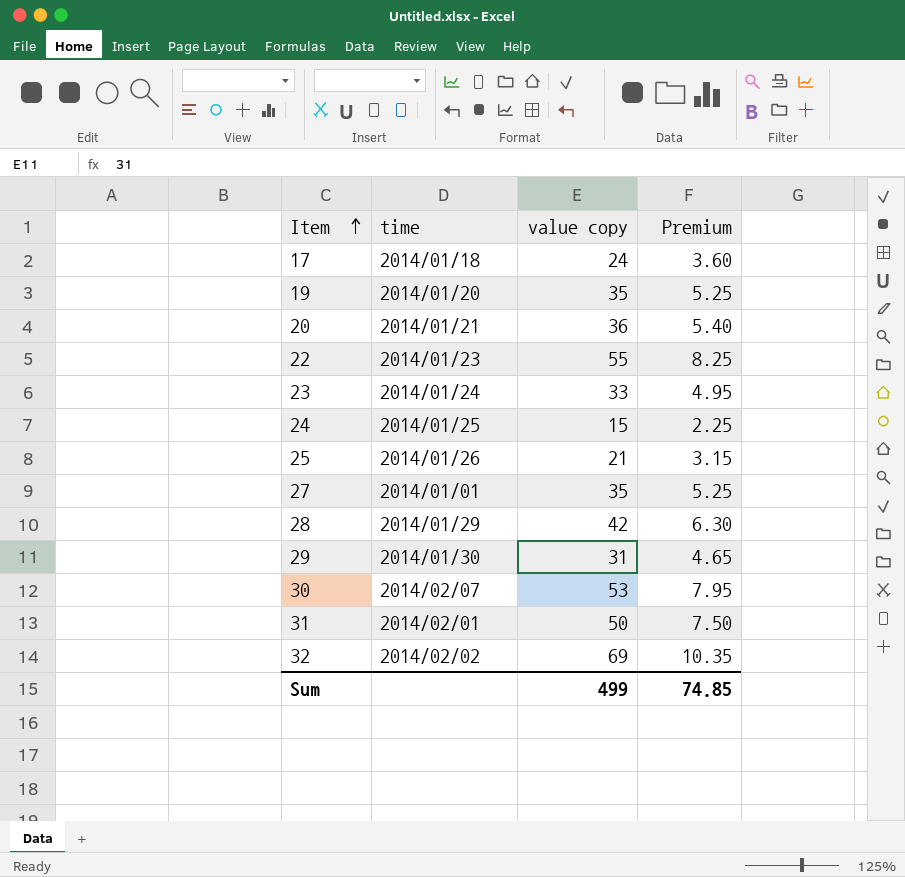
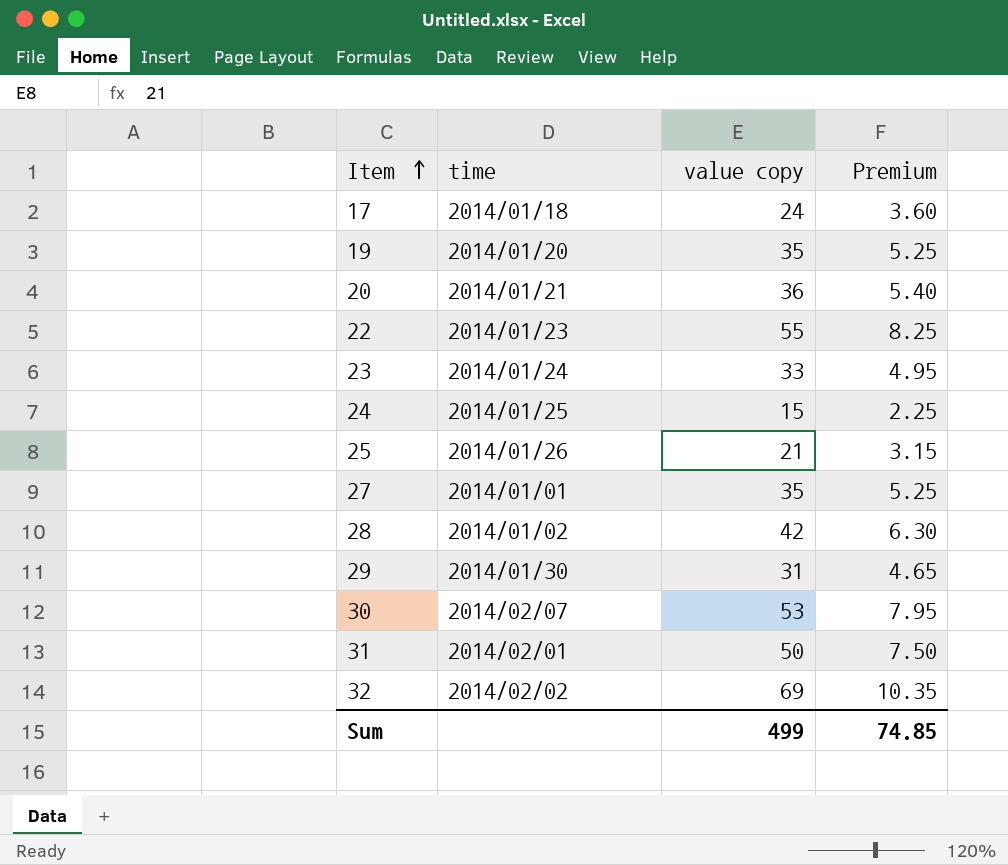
28 | time: 2014/01/29 -> 2014/01/02

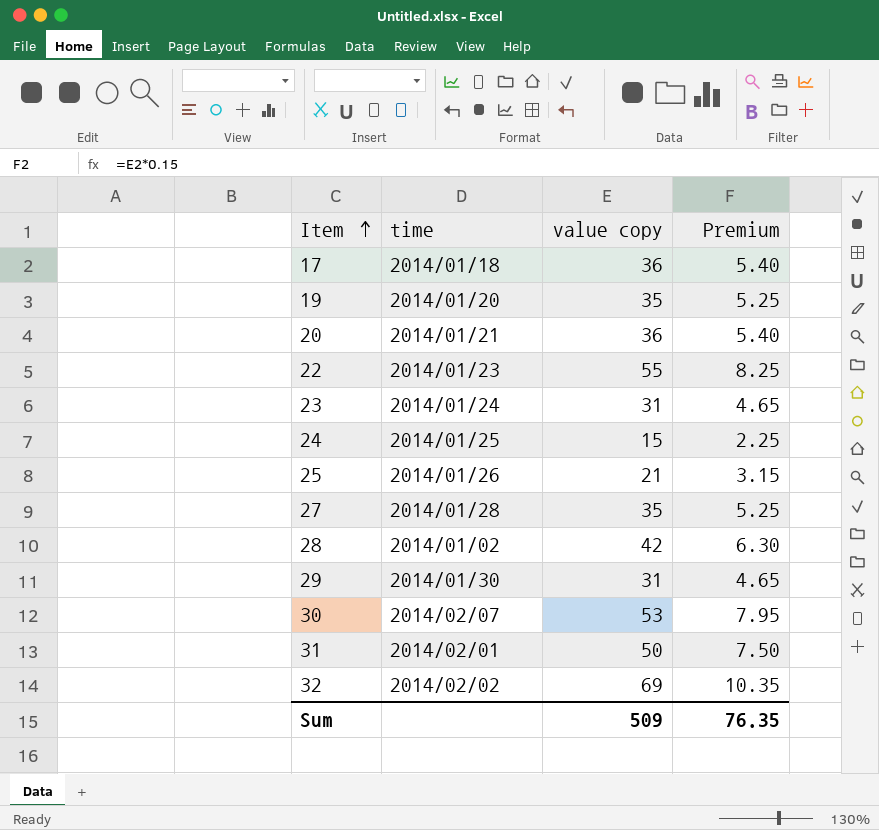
17 | value copy: 24 -> 36
17 | Premium: 3.60 -> 5.40
23 | value copy: 33 -> 31
23 | Premium: 4.95 -> 4.65
27 | time: 2014/01/01 -> 2014/01/28
Sum | value copy: 499 -> 509
Sum | Premium: 74.85 -> 76.35

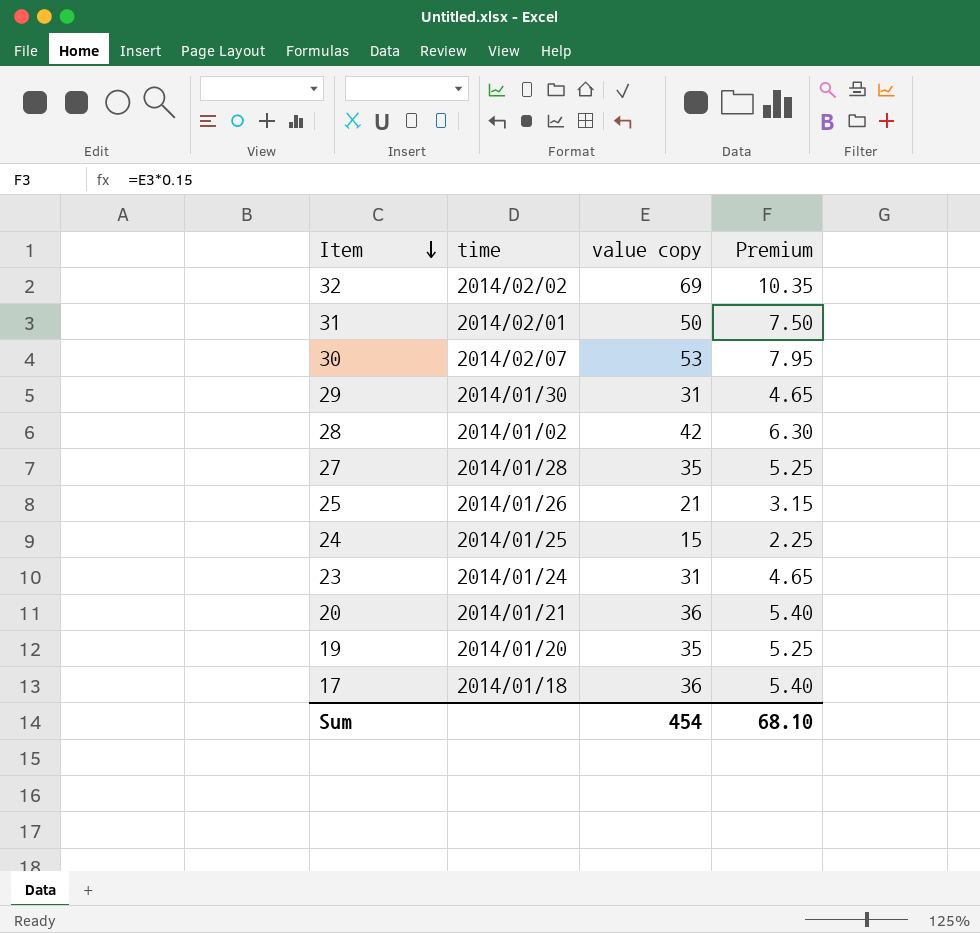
row order: Item ascending -> Item descending
row 22: 2014/01/23 | 55 | 8.25 -> none
Sum | value copy: 509 -> 454
Sum | Premium: 76.35 -> 68.10

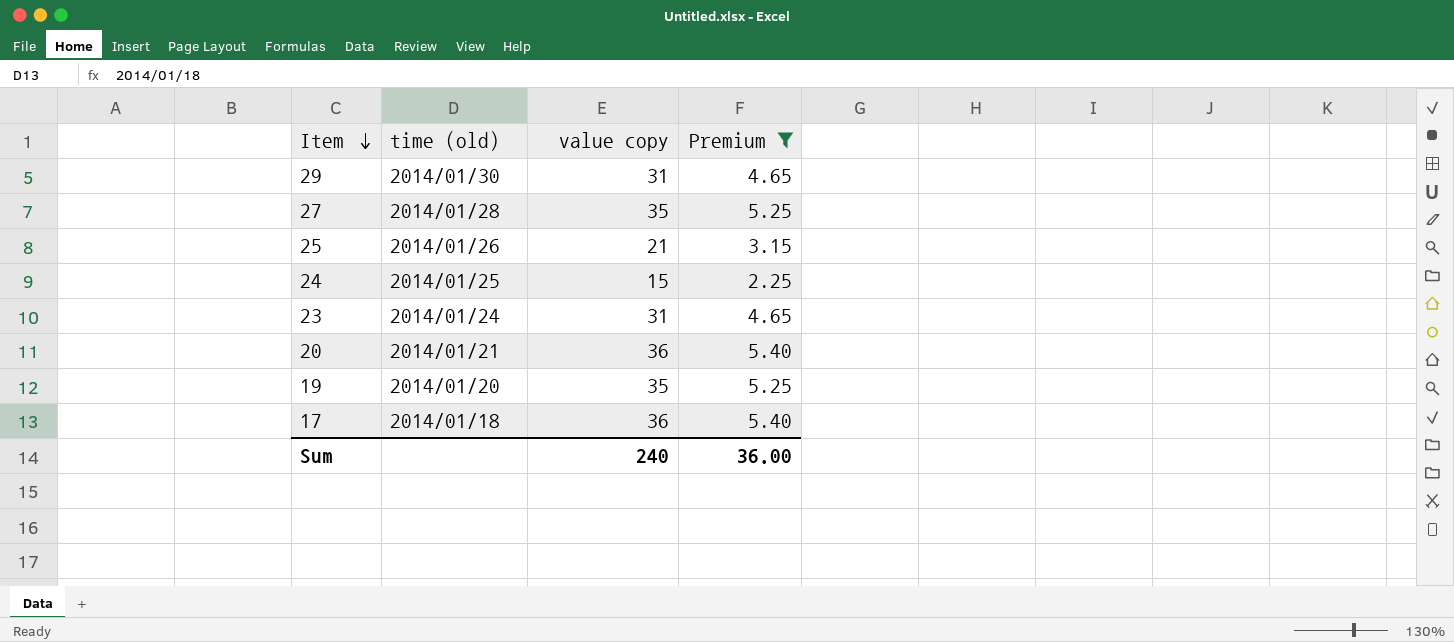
filter: none -> Premium <= 5.40
column name: time -> time (old)
Sum | value copy: 454 -> 240
Sum | Premium: 68.10 -> 36.00

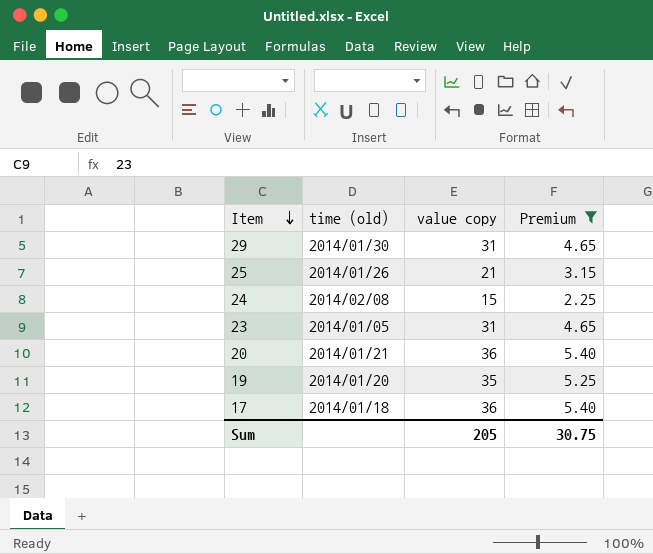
row 27: 2014/01/28 | 35 | 5.25 -> none
24 | time (old): 2014/01/25 -> 2014/02/08
23 | time (old): 2014/01/24 -> 2014/01/05
Sum | value copy: 240 -> 205
Sum | Premium: 36.00 -> 30.75

